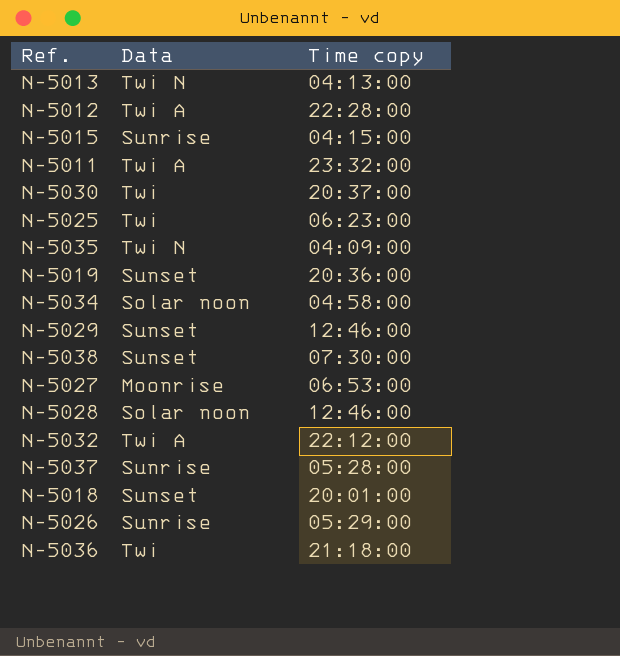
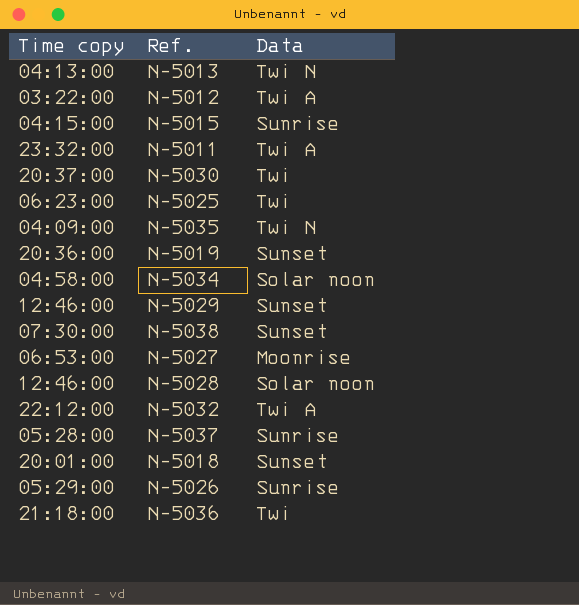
column Time copy | position: 3 -> 1
N-5012 | Time copy: 22:28:00 -> 03:22:00

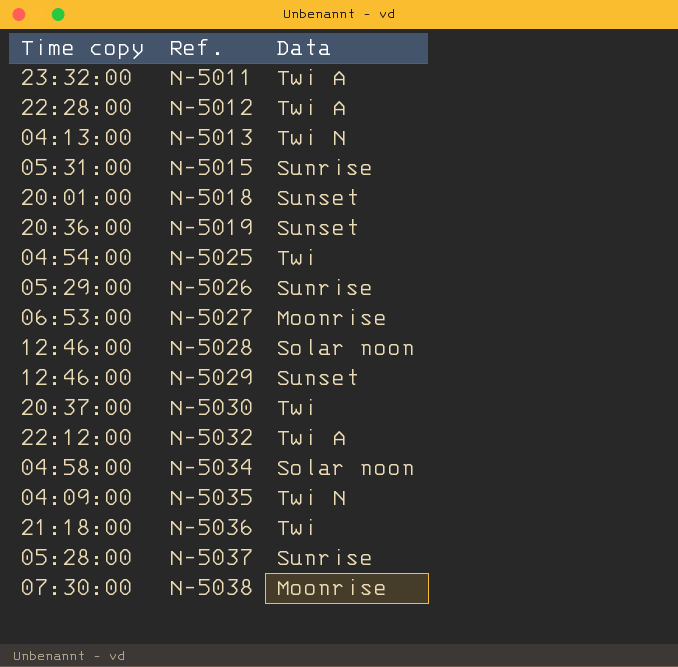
row order: none -> Ref. ascending
N-5012 | Time copy: 03:22:00 -> 22:28:00
N-5015 | Time copy: 04:15:00 -> 05:31:00
N-5025 | Time copy: 06:23:00 -> 04:54:00
N-5038 | Data: Sunset -> Moonrise

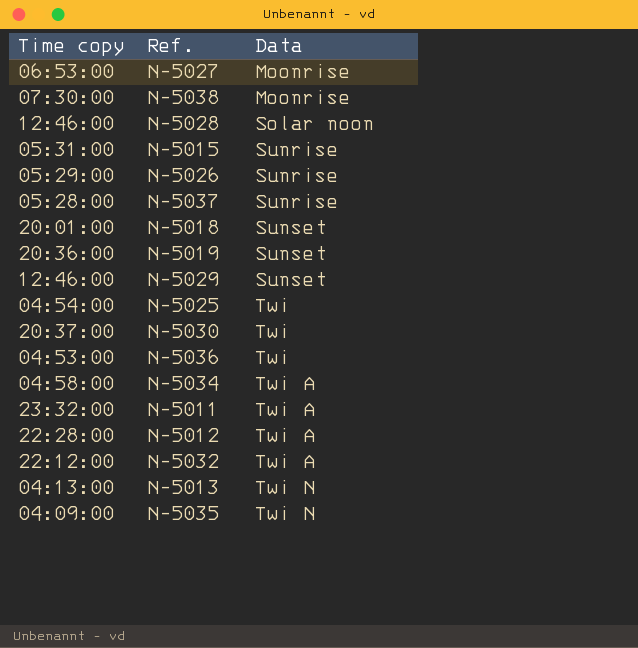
row order: Ref. ascending -> Data ascending
N-5036 | Time copy: 21:18:00 -> 04:53:00
N-5034 | Data: Solar noon -> Twi A

